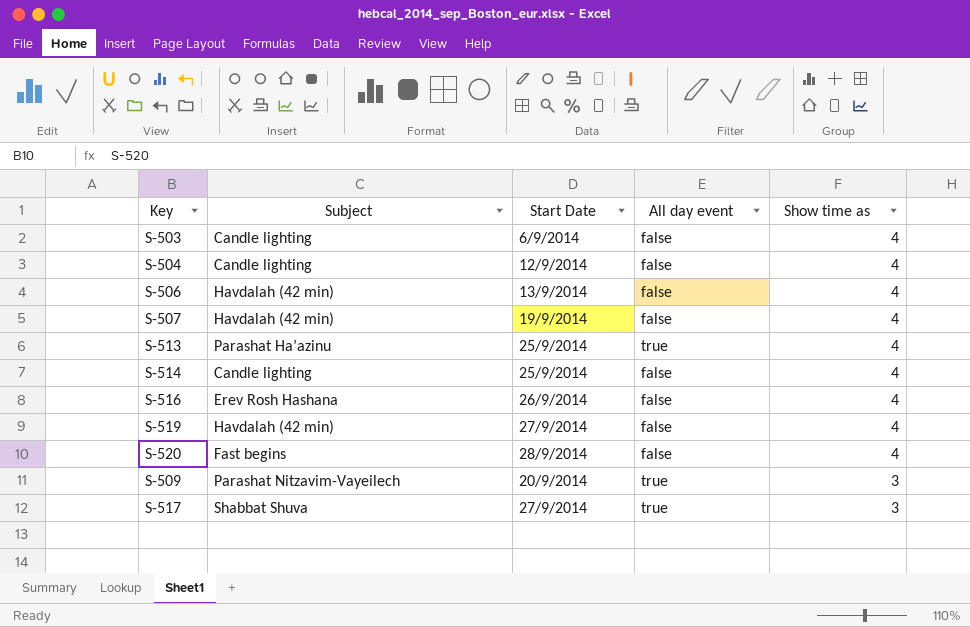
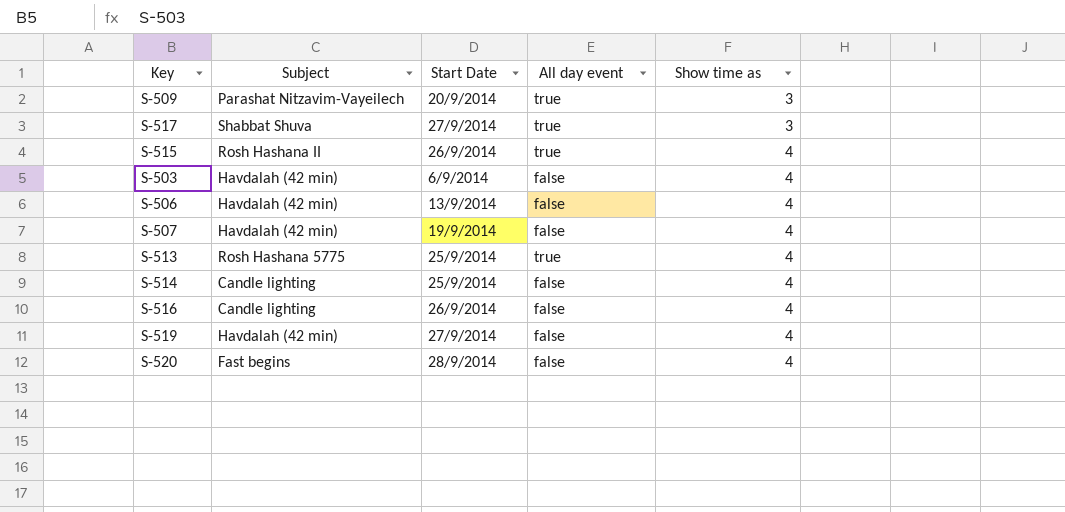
row order: Show time as descending -> Show time as ascending
row S-504: Candle lighting | 12/9/2014 | false | 4 -> none
row S-515: none -> Rosh Hashana II | 26/9/2014 | true | 4
S-503 | Subject: Candle lighting -> Havdalah (42 min)
S-513 | Subject: Parashat Ha’azinu -> Rosh Hashana 5775
S-516 | Subject: Erev Rosh Hashana -> Candle lighting

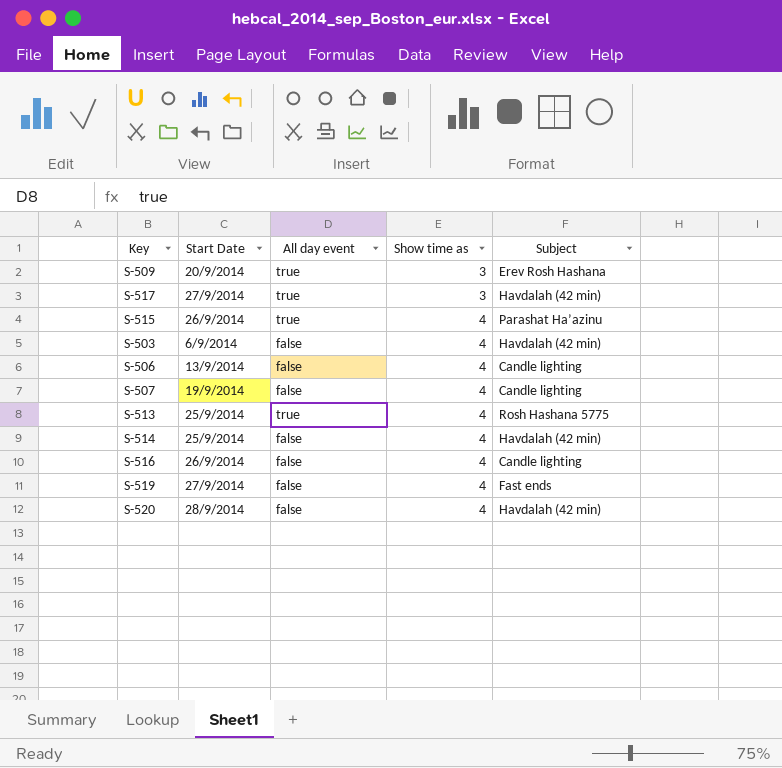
column Subject | position: 2 -> 5
S-509 | Subject: Parashat Nitzavim-Vayeilech -> Erev Rosh Hashana
S-517 | Subject: Shabbat Shuva -> Havdalah (42 min)
S-515 | Subject: Rosh Hashana II -> Parashat Ha’azinu
S-506 | Subject: Havdalah (42 min) -> Candle lighting
S-507 | Subject: Havdalah (42 min) -> Candle lighting
S-514 | Subject: Candle lighting -> Havdalah (42 min)
S-519 | Subject: Havdalah (42 min) -> Fast ends
S-520 | Subject: Fast begins -> Havdalah (42 min)

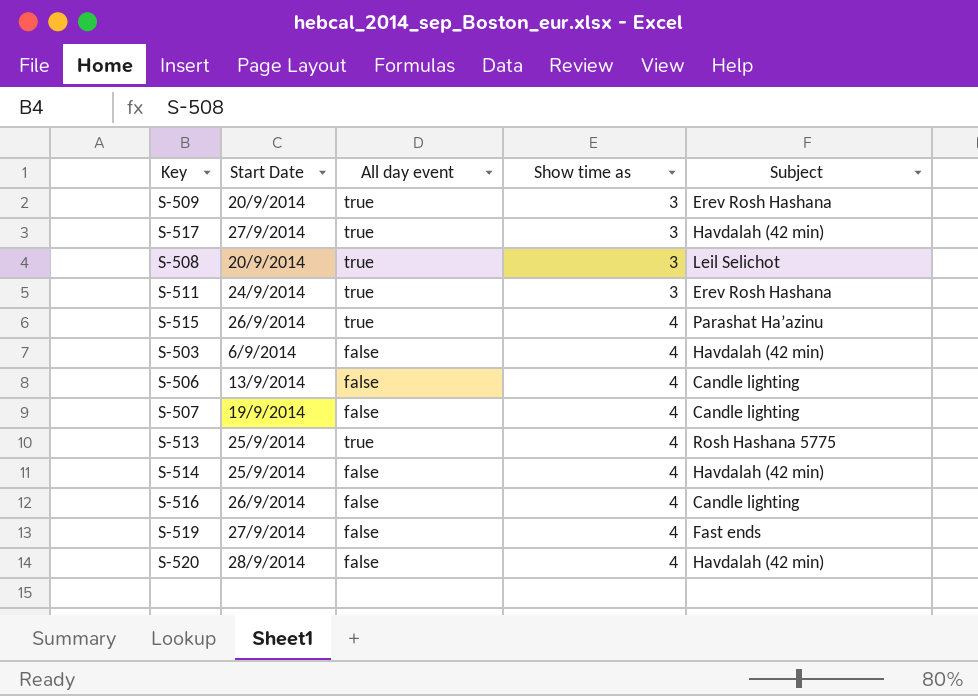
row S-508: none -> 20/9/2014 | true | 3 | Leil Selichot
row S-511: none -> 24/9/2014 | true | 3 | Erev Rosh Hashana

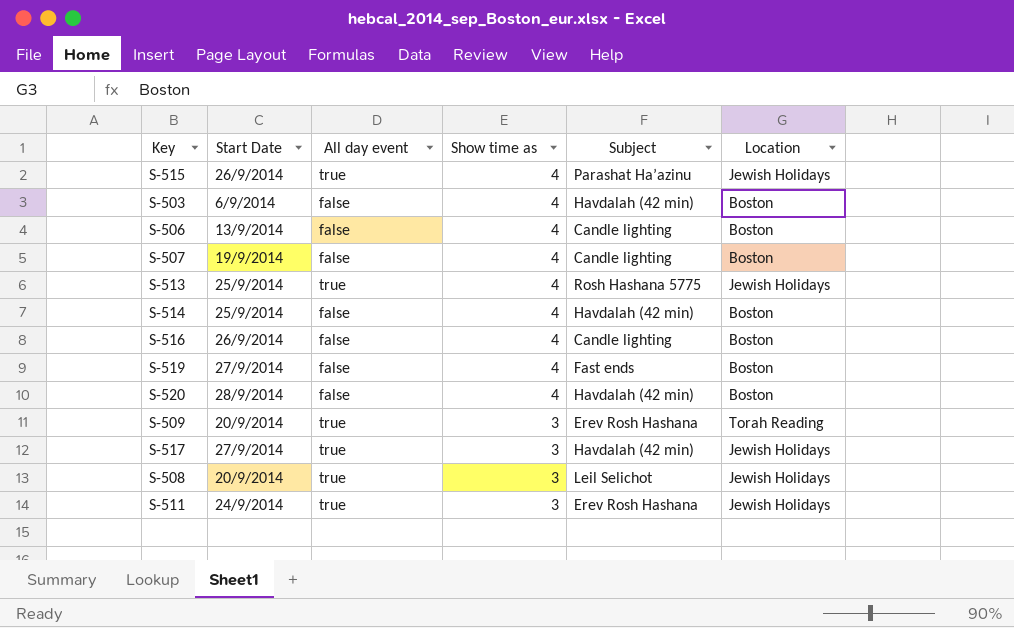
row order: Show time as ascending -> Show time as descending
column Location | position: none -> 6

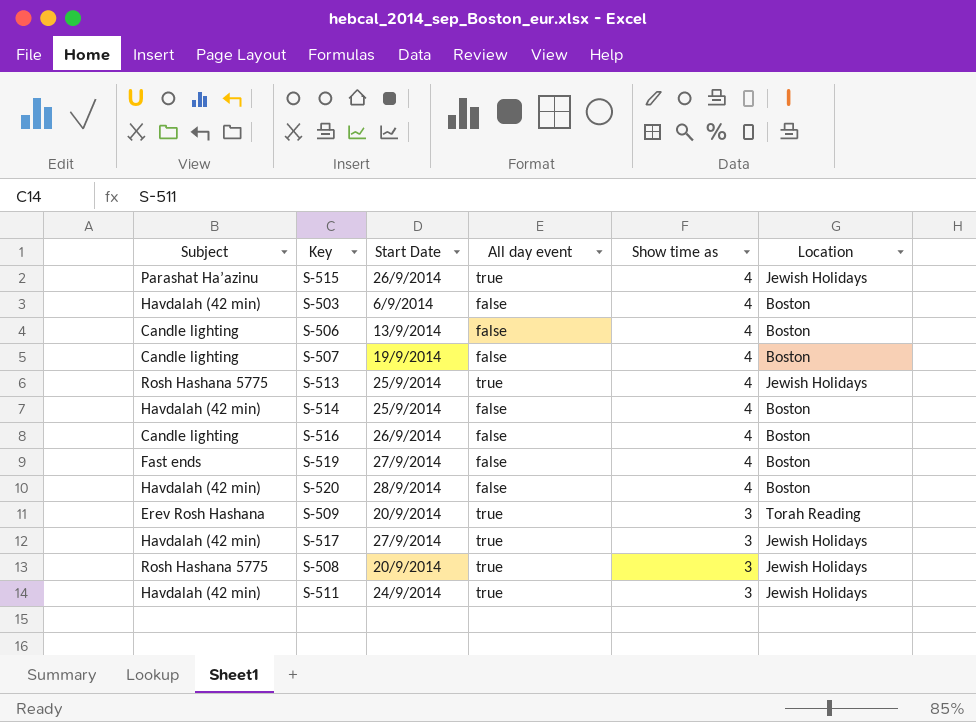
column Subject | position: 5 -> 1
S-508 | Subject: Leil Selichot -> Rosh Hashana 5775
S-511 | Subject: Erev Rosh Hashana -> Havdalah (42 min)

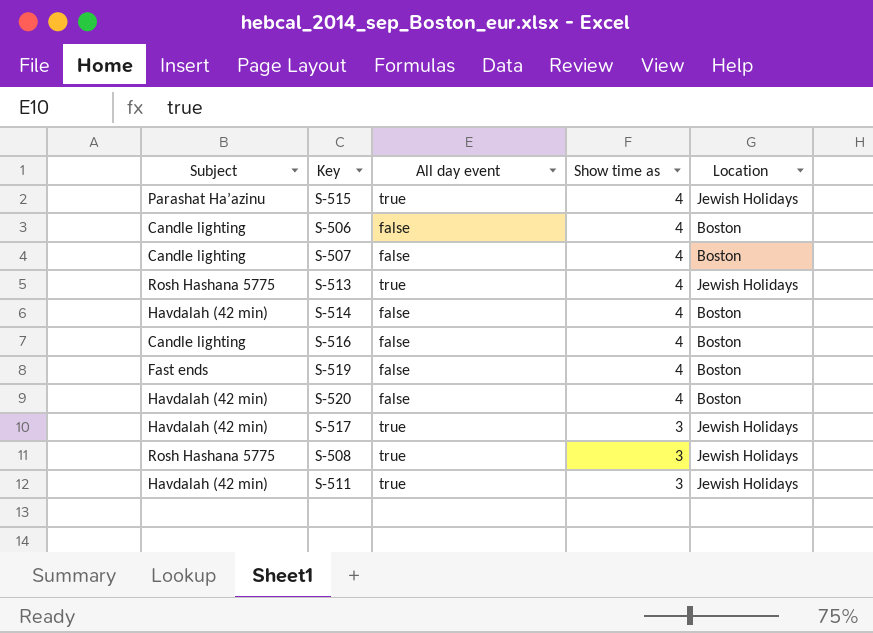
column Start Date | position: 3 -> none
row S-503: Havdalah (42 min) | 6/9/2014 | false | 4 | Boston -> none
row S-509: Erev Rosh Hashana | 20/9/2014 | true | 3 | Torah Reading -> none

